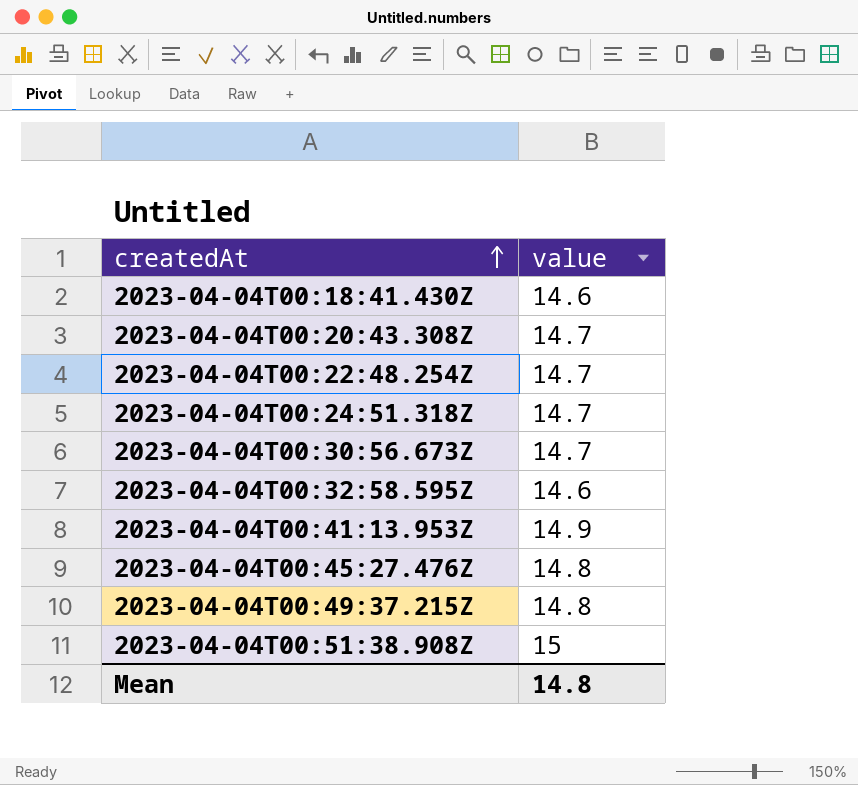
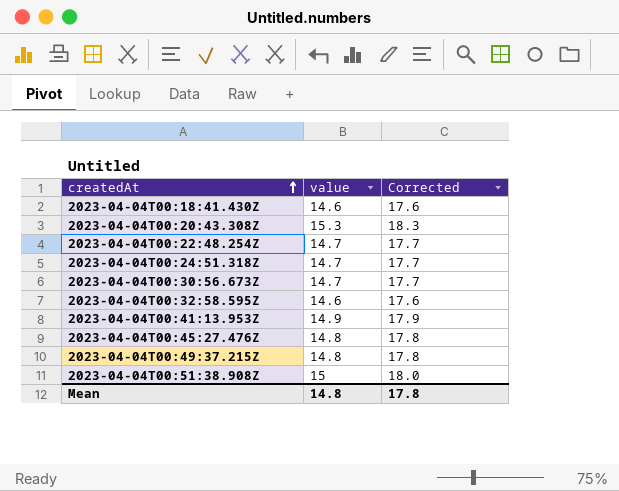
column Corrected | formula: none -> [value] + 3
2023-04-04T00:20:43.308Z | value: 14.7 -> 15.3

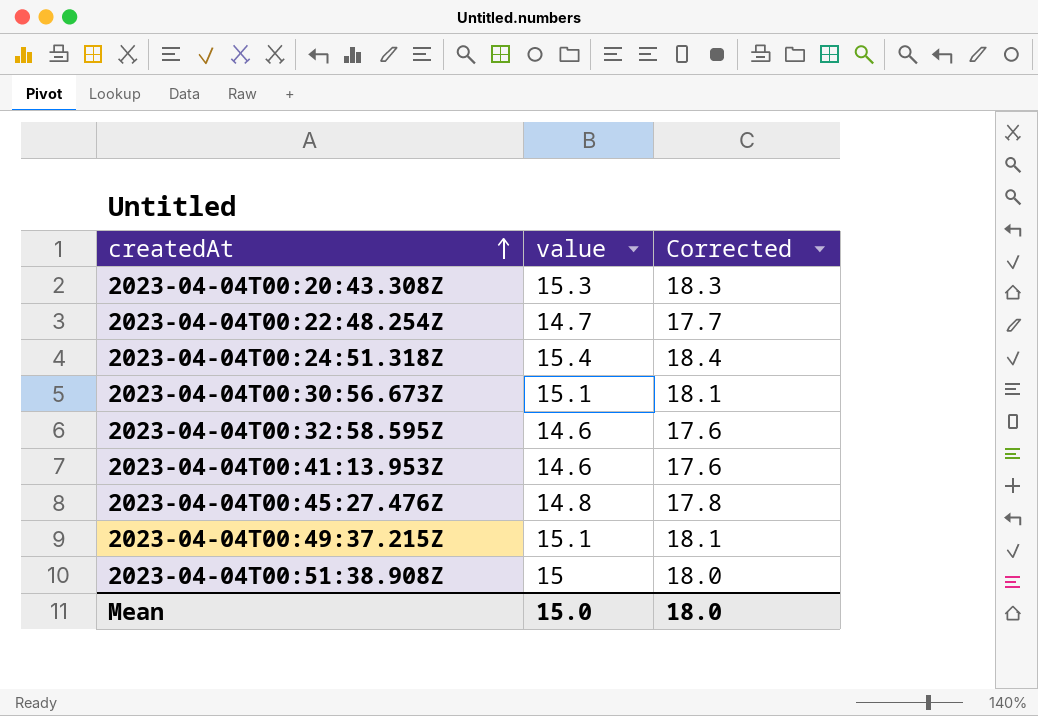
row 2023-04-04T00:18:41.430Z: 14.6 | 17.6 -> none
2023-04-04T00:24:51.318Z | value: 14.7 -> 15.4
2023-04-04T00:24:51.318Z | Corrected: 17.7 -> 18.4
2023-04-04T00:30:56.673Z | value: 14.7 -> 15.1
2023-04-04T00:30:56.673Z | Corrected: 17.7 -> 18.1
2023-04-04T00:41:13.953Z | value: 14.9 -> 14.6
2023-04-04T00:41:13.953Z | Corrected: 17.9 -> 17.6
2023-04-04T00:49:37.215Z | value: 14.8 -> 15.1
2023-04-04T00:49:37.215Z | Corrected: 17.8 -> 18.1
Mean | value: 14.8 -> 15.0
Mean | Corrected: 17.8 -> 18.0

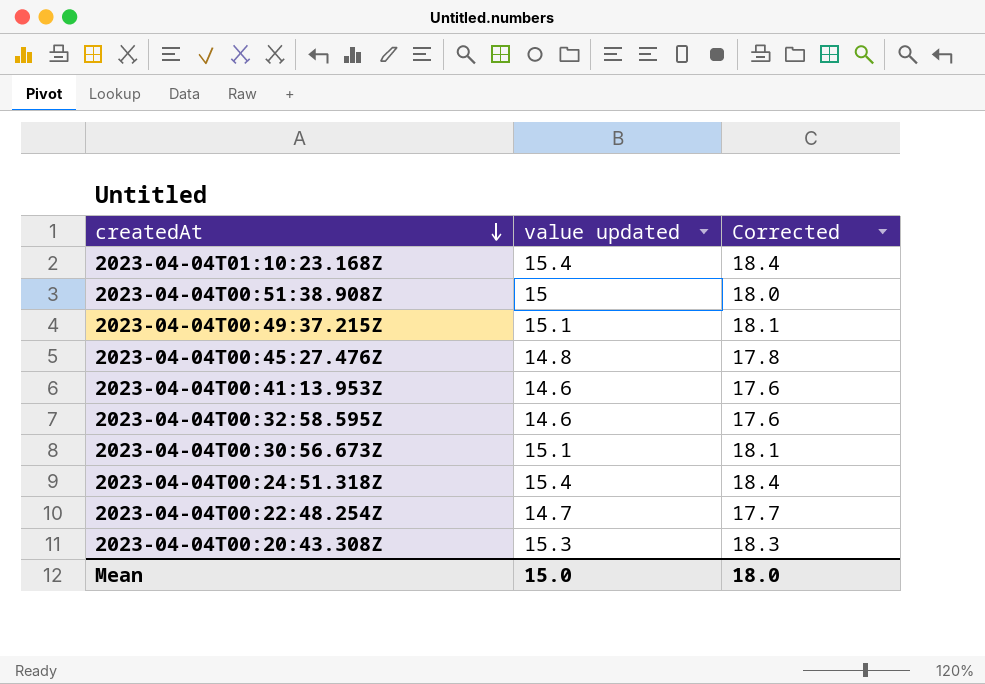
row order: createdAt ascending -> createdAt descending
column name: value -> value updated
row 2023-04-04T01:10:23.168Z: none -> 15.4 | 18.4

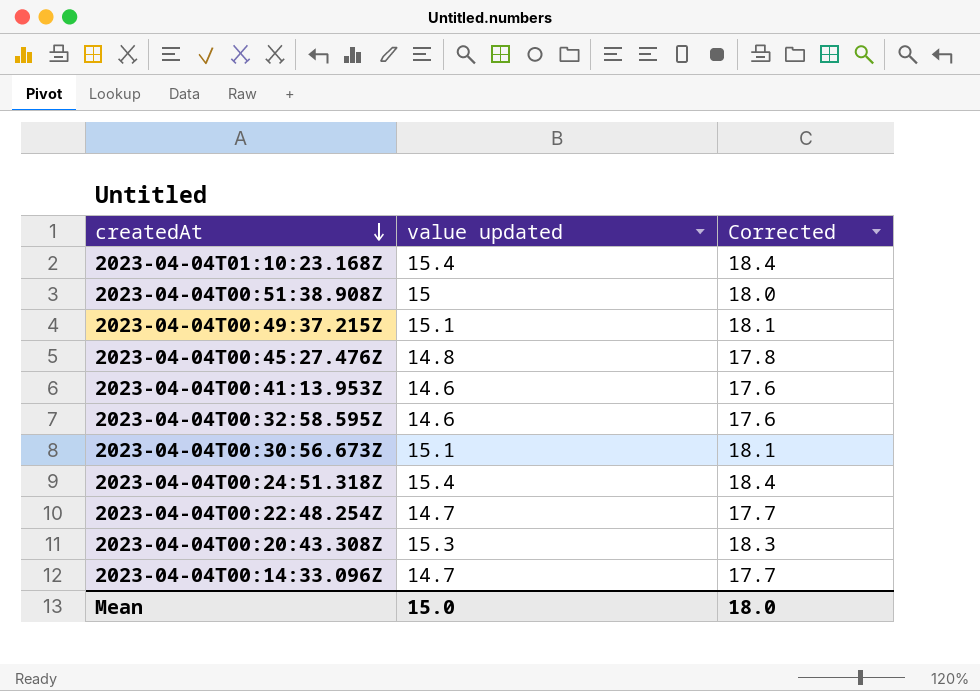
row 2023-04-04T00:14:33.096Z: none -> 14.7 | 17.7

